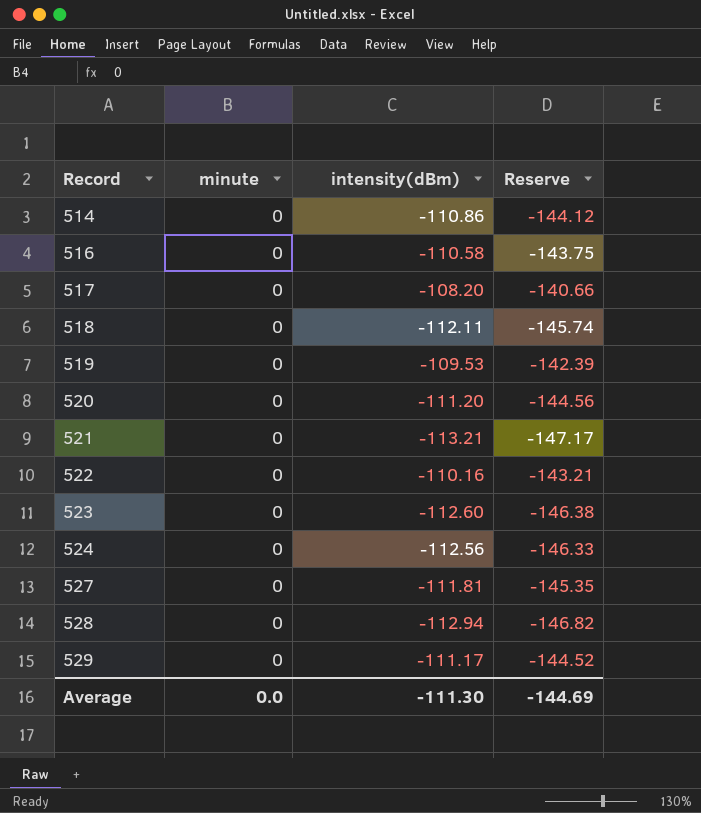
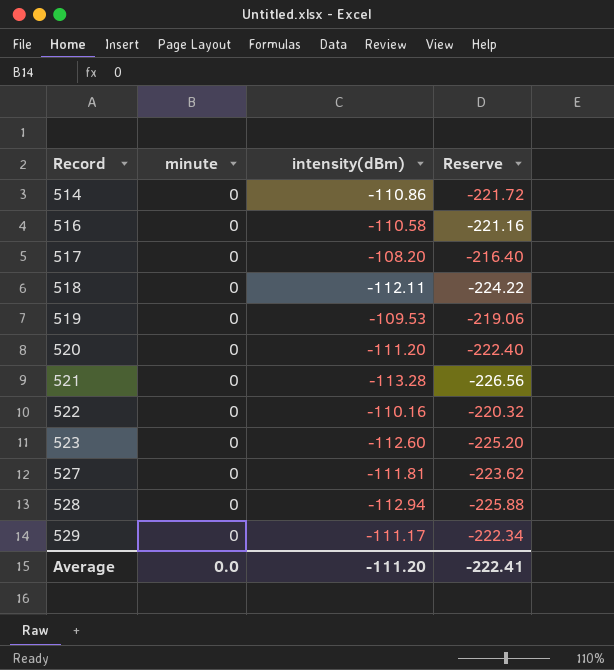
column Reserve | formula: [intensity(dBm)] * 1.3 -> [intensity(dBm)] * 2
row 524: 0 | -112.56 | -146.33 -> none
521 | intensity(dBm): -113.21 -> -113.28
Average | intensity(dBm): -111.30 -> -111.20
Average | Reserve: -144.69 -> -222.41

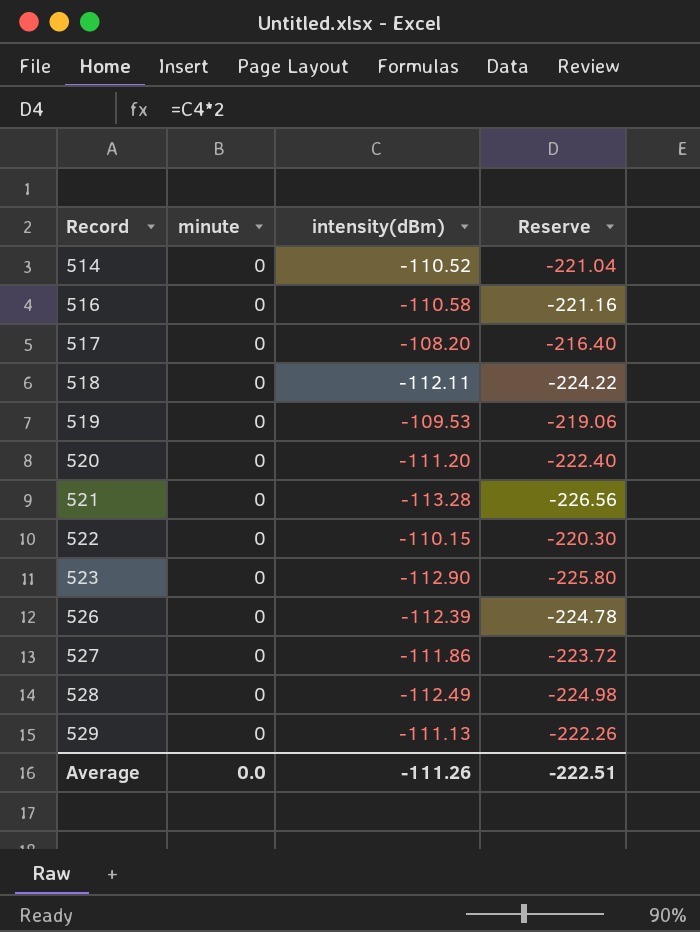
514 | intensity(dBm): -110.86 -> -110.52
514 | Reserve: -221.72 -> -221.04
522 | intensity(dBm): -110.16 -> -110.15
522 | Reserve: -220.32 -> -220.30
523 | intensity(dBm): -112.60 -> -112.90
523 | Reserve: -225.20 -> -225.80
row 526: none -> 0 | -112.39 | -224.78
527 | intensity(dBm): -111.81 -> -111.86
527 | Reserve: -223.62 -> -223.72
528 | intensity(dBm): -112.94 -> -112.49
528 | Reserve: -225.88 -> -224.98
529 | intensity(dBm): -111.17 -> -111.13
529 | Reserve: -222.34 -> -222.26
Average | intensity(dBm): -111.20 -> -111.26
Average | Reserve: -222.41 -> -222.51

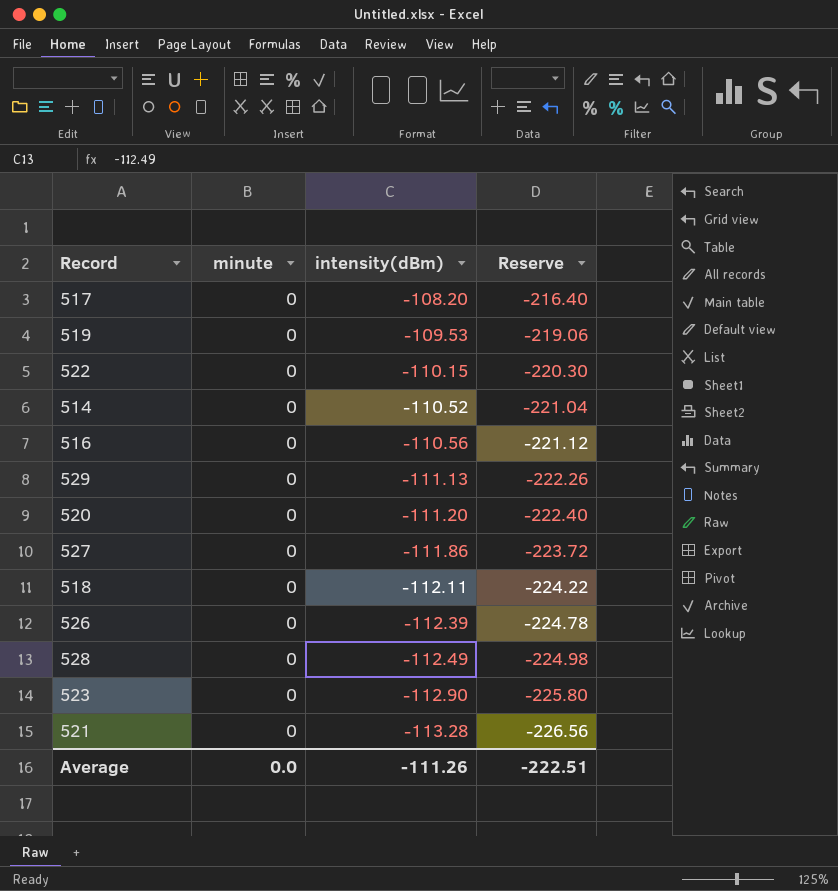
row order: Record ascending -> intensity(dBm) descending
516 | intensity(dBm): -110.58 -> -110.56
516 | Reserve: -221.16 -> -221.12

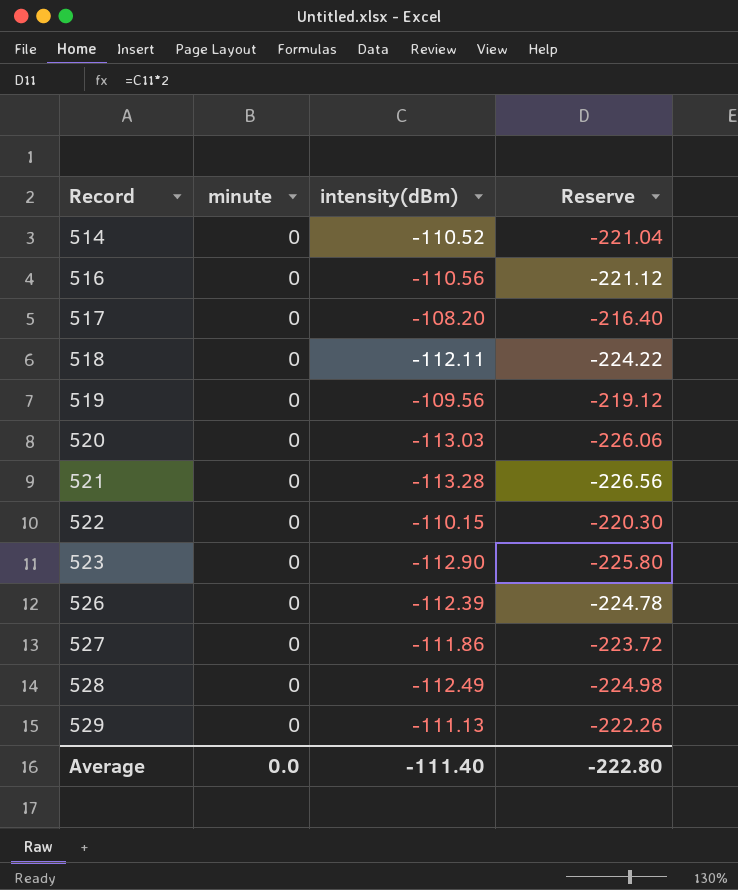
row order: intensity(dBm) descending -> Record ascending
519 | intensity(dBm): -109.53 -> -109.56
519 | Reserve: -219.06 -> -219.12
520 | intensity(dBm): -111.20 -> -113.03
520 | Reserve: -222.40 -> -226.06
Average | intensity(dBm): -111.26 -> -111.40
Average | Reserve: -222.51 -> -222.80

